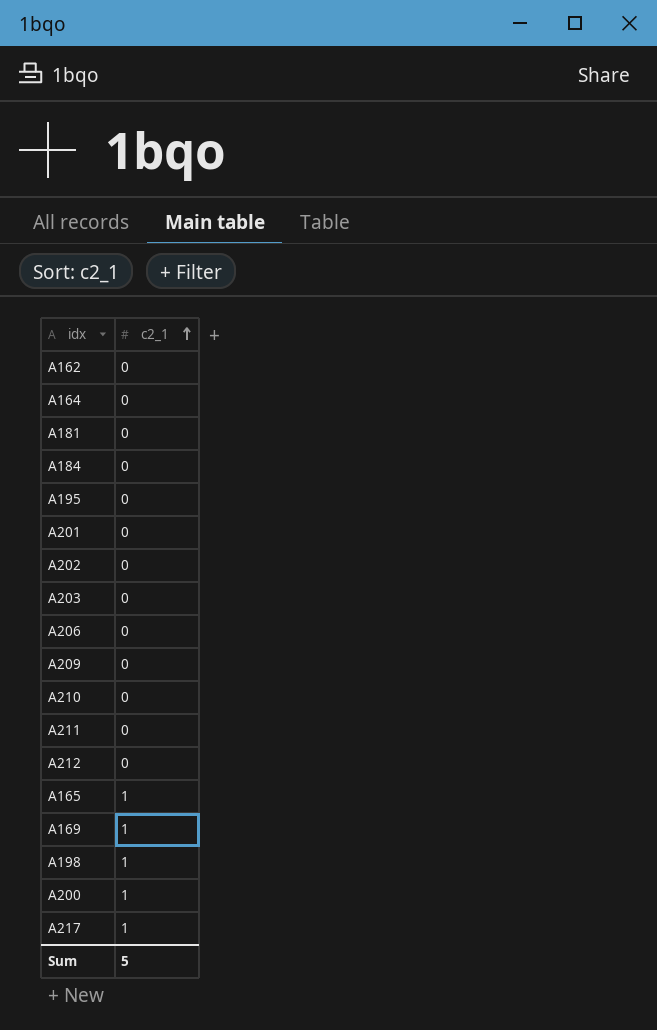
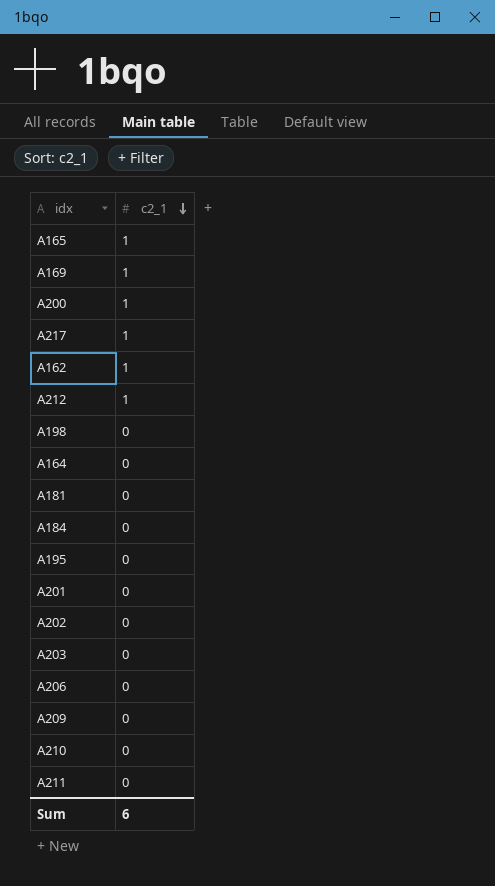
row order: c2_1 ascending -> c2_1 descending
A162 | c2_1: 0 -> 1
A212 | c2_1: 0 -> 1
A198 | c2_1: 1 -> 0
Sum | c2_1: 5 -> 6

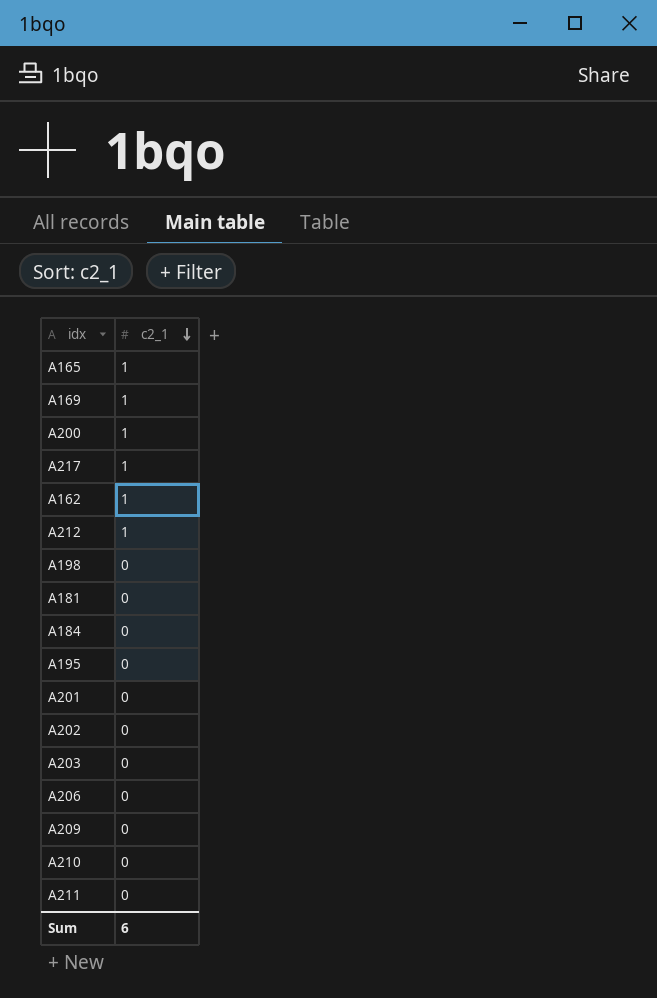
row A164: 0 -> none

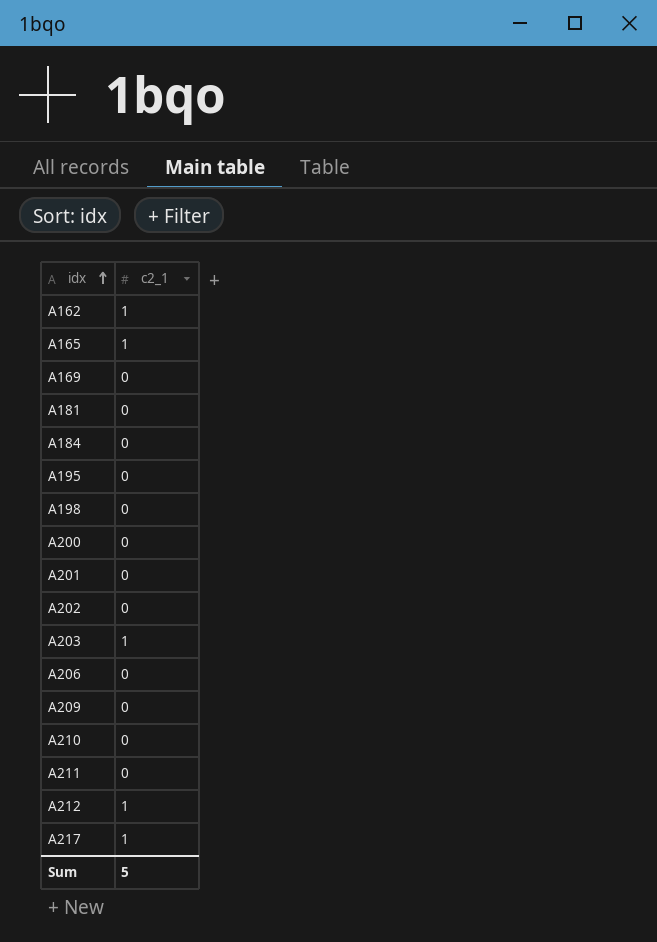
row order: c2_1 descending -> idx ascending
A169 | c2_1: 1 -> 0
A200 | c2_1: 1 -> 0
A203 | c2_1: 0 -> 1
Sum | c2_1: 6 -> 5

